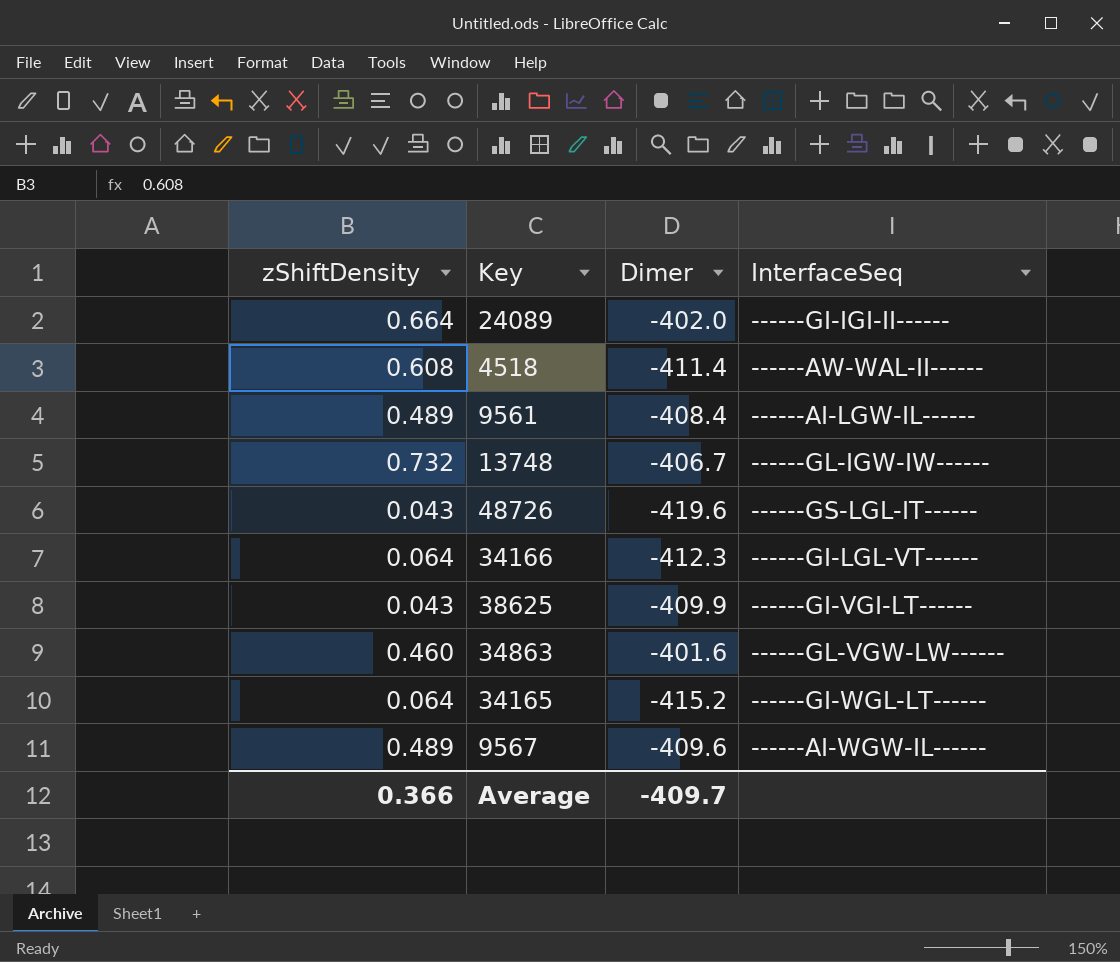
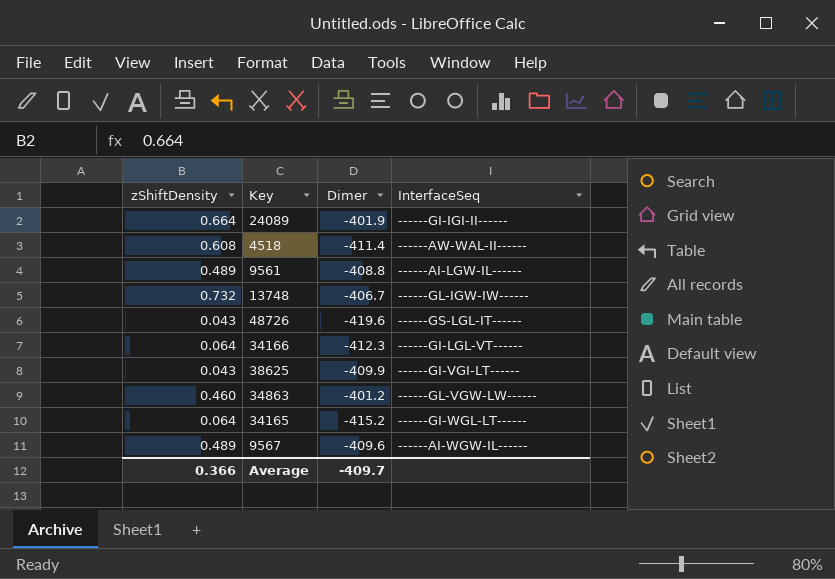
24089 | Dimer: -402.0 -> -401.9
9561 | Dimer: -408.4 -> -408.8
34863 | Dimer: -401.6 -> -401.2

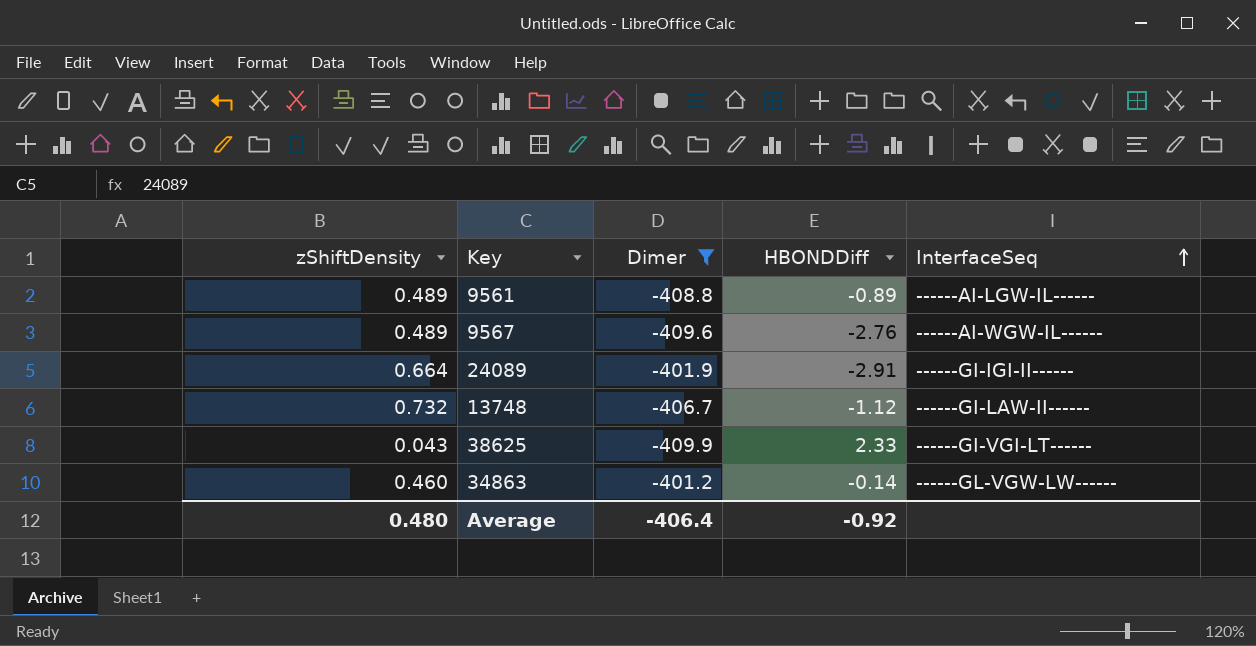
filter: none -> Dimer >= -409.9
row order: none -> InterfaceSeq ascending
column HBONDDiff | position: none -> 4
13748 | InterfaceSeq: ------GL-IGW-IW------ -> ------GI-LAW-II------
Average | zShiftDensity: 0.366 -> 0.480
Average | Dimer: -409.7 -> -406.4

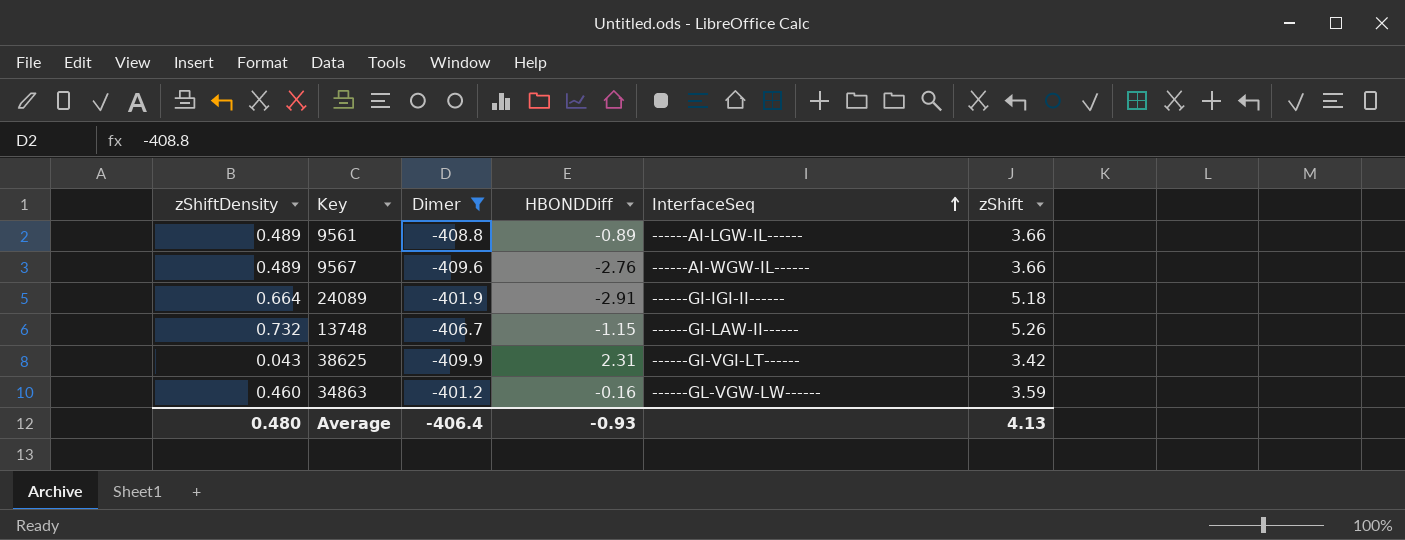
column zShift | position: none -> 6
13748 | HBONDDiff: -1.12 -> -1.15
38625 | HBONDDiff: 2.33 -> 2.31
34863 | HBONDDiff: -0.14 -> -0.16
Average | HBONDDiff: -0.92 -> -0.93

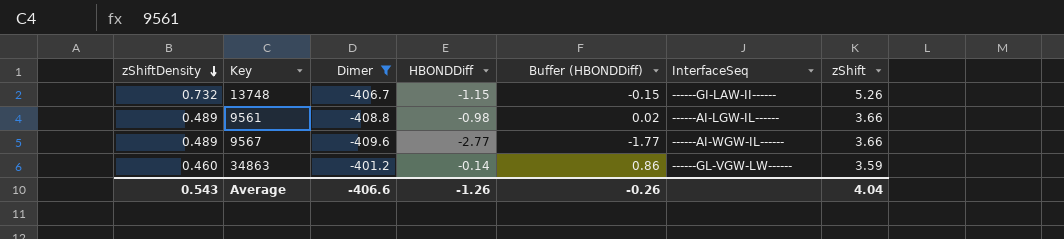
row order: InterfaceSeq ascending -> zShiftDensity descending
column Buffer (HBONDDiff) | formula: none -> [HBONDDiff] + 1
row 24089: 0.664 | -401.9 | -2.91 | ------GI-IGI-II------ | 5.18 -> none
row 38625: 0.043 | -409.9 | 2.31 | ------GI-VGI-LT------ | 3.42 -> none
9561 | HBONDDiff: -0.89 -> -0.98
9567 | HBONDDiff: -2.76 -> -2.77
34863 | HBONDDiff: -0.16 -> -0.14
Average | zShiftDensity: 0.480 -> 0.543
Average | Dimer: -406.4 -> -406.6
Average | HBONDDiff: -0.93 -> -1.26
Average | zShift: 4.13 -> 4.04

